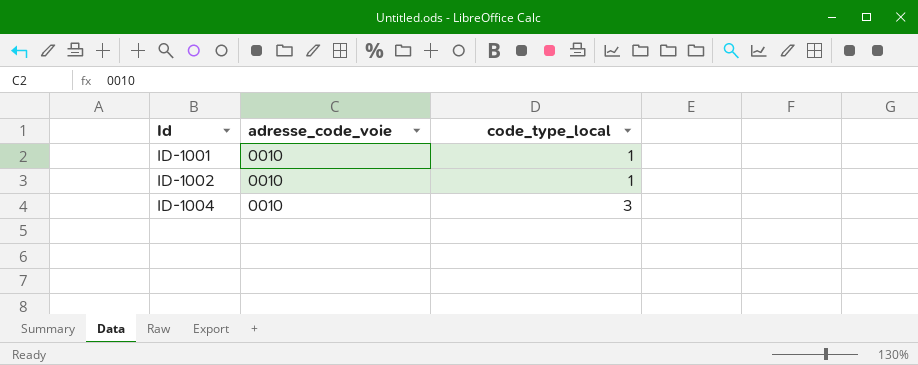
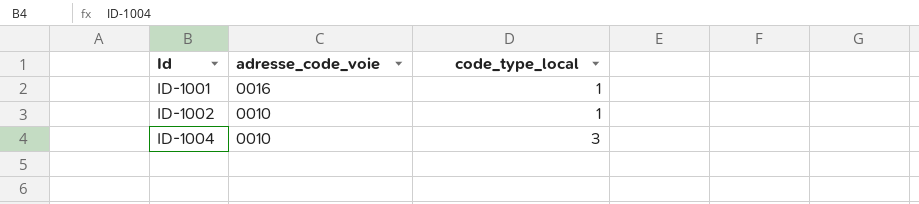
ID-1001 | adresse_code_voie: 0010 -> 0016

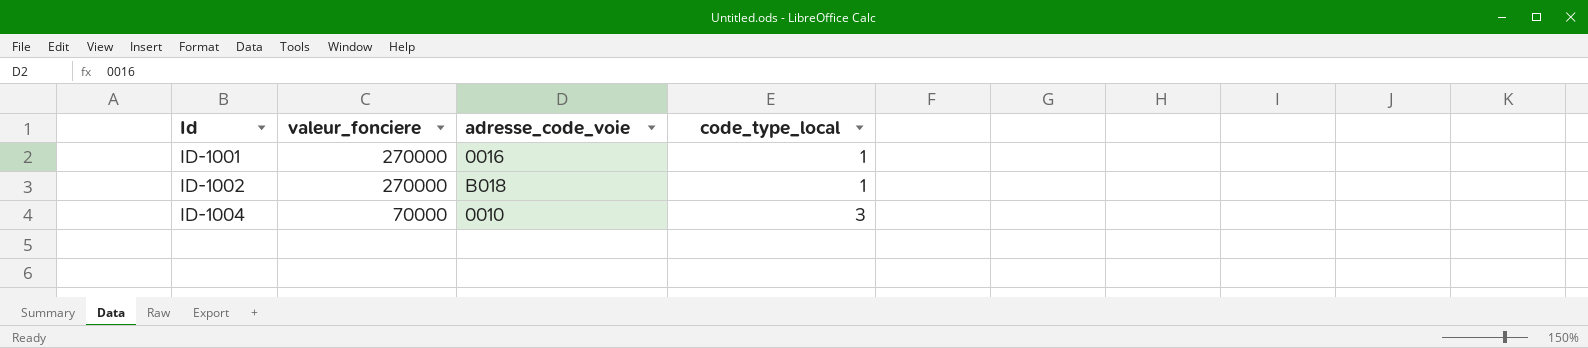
column valeur_fonciere | position: none -> 2
ID-1002 | adresse_code_voie: 0010 -> B018

